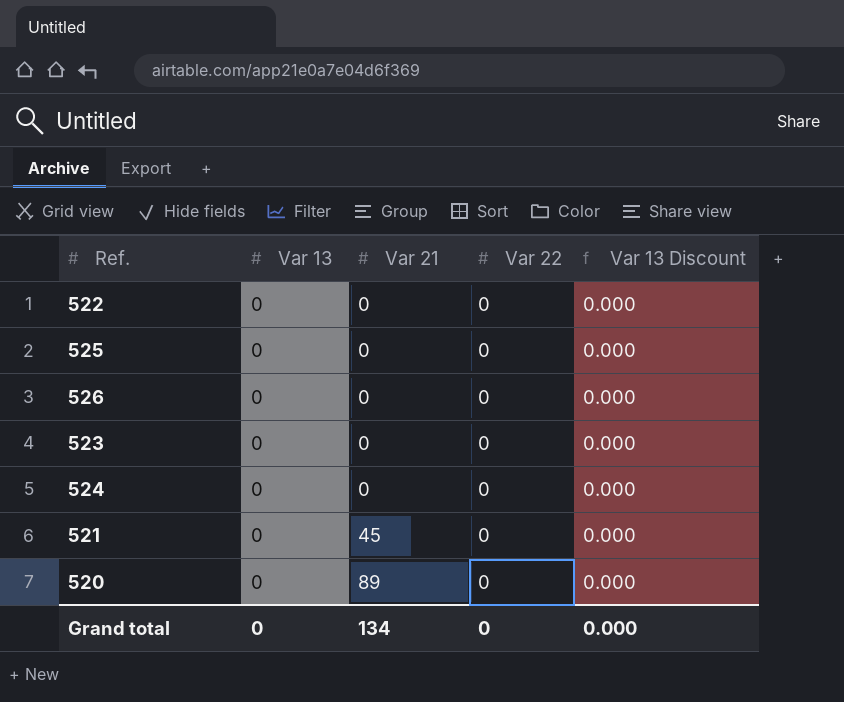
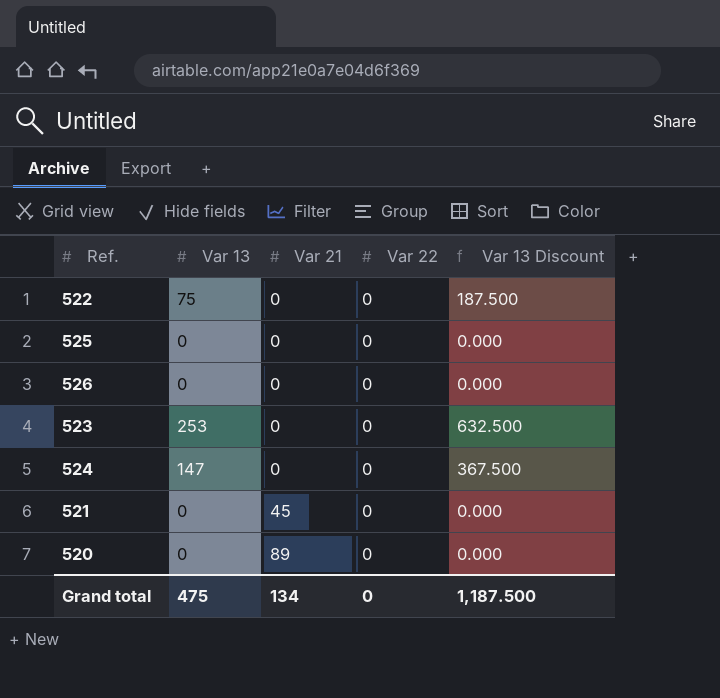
522 | Var 13: 0 -> 75
522 | Var 13 Discount: 0.000 -> 187.500
523 | Var 13: 0 -> 253
523 | Var 13 Discount: 0.000 -> 632.500
524 | Var 13: 0 -> 147
524 | Var 13 Discount: 0.000 -> 367.500
Grand total | Var 13: 0 -> 475
Grand total | Var 13 Discount: 0.000 -> 1,187.500

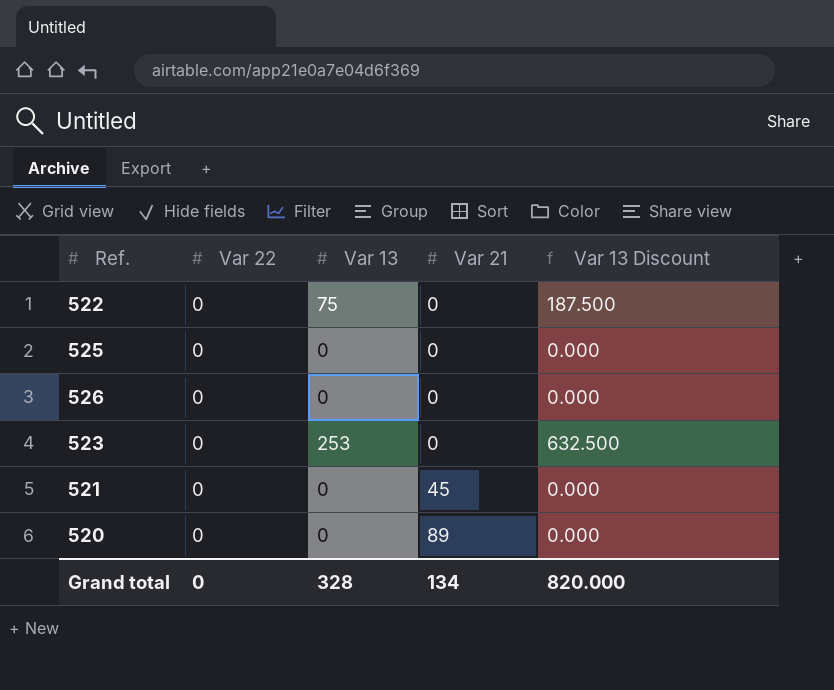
column Var 22 | position: 4 -> 2
row 524: 147 | 0 | 0 | 367.500 -> none
Grand total | Var 13: 475 -> 328
Grand total | Var 13 Discount: 1,187.500 -> 820.000

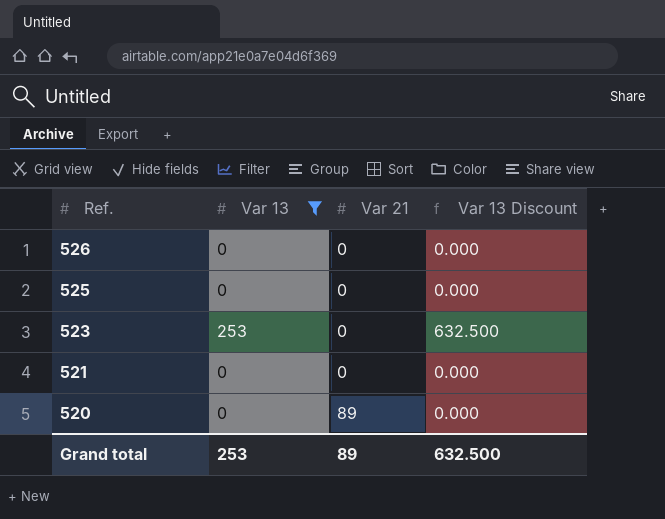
filter: none -> Var 13 != 75
row order: Var 21 ascending -> Ref. descending
column Var 22 | position: 2 -> none
521 | Var 21: 45 -> 0
Grand total | Var 13: 328 -> 253
Grand total | Var 21: 134 -> 89
Grand total | Var 13 Discount: 820.000 -> 632.500

